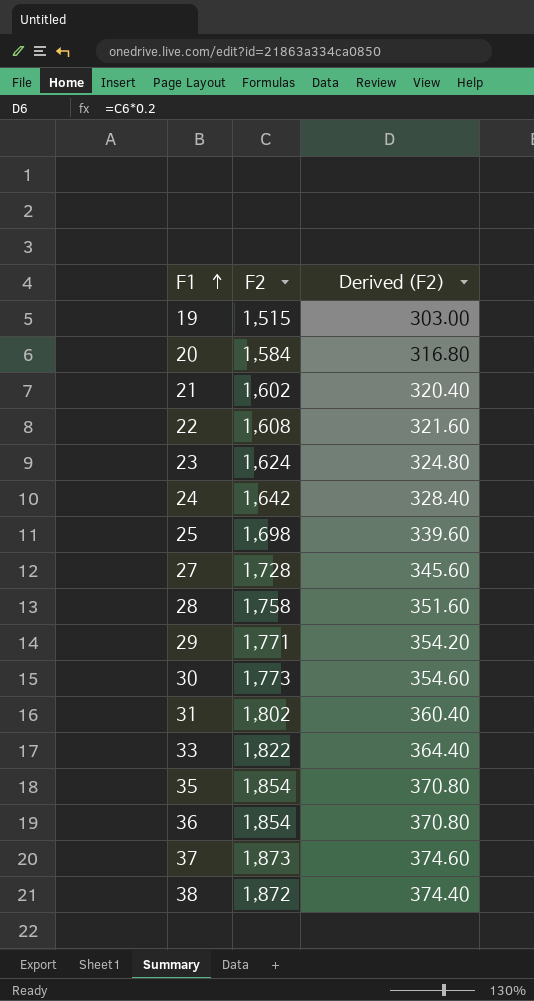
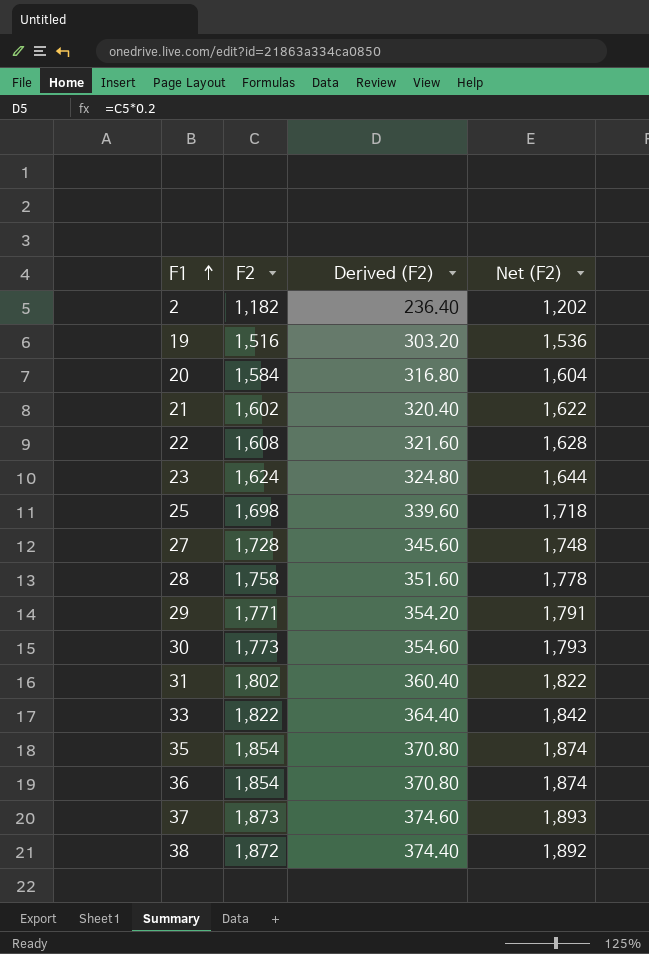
column Net (F2) | formula: none -> [F2] + 20
row 24: 1,642 | 328.40 -> none
row 2: none -> 1,182 | 236.40 | 1,202
19 | F2: 1,515 -> 1,516
19 | Derived (F2): 303.00 -> 303.20

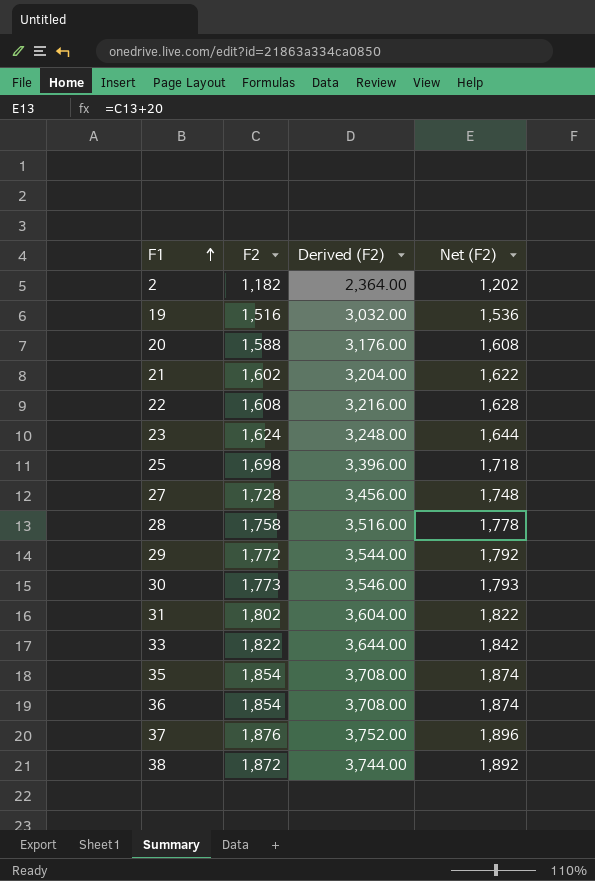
column Derived (F2) | formula: [F2] * 0.2 -> [F2] * 2
20 | F2: 1,584 -> 1,588
20 | Net (F2): 1,604 -> 1,608
29 | F2: 1,771 -> 1,772
29 | Net (F2): 1,791 -> 1,792
37 | F2: 1,873 -> 1,876
37 | Net (F2): 1,893 -> 1,896

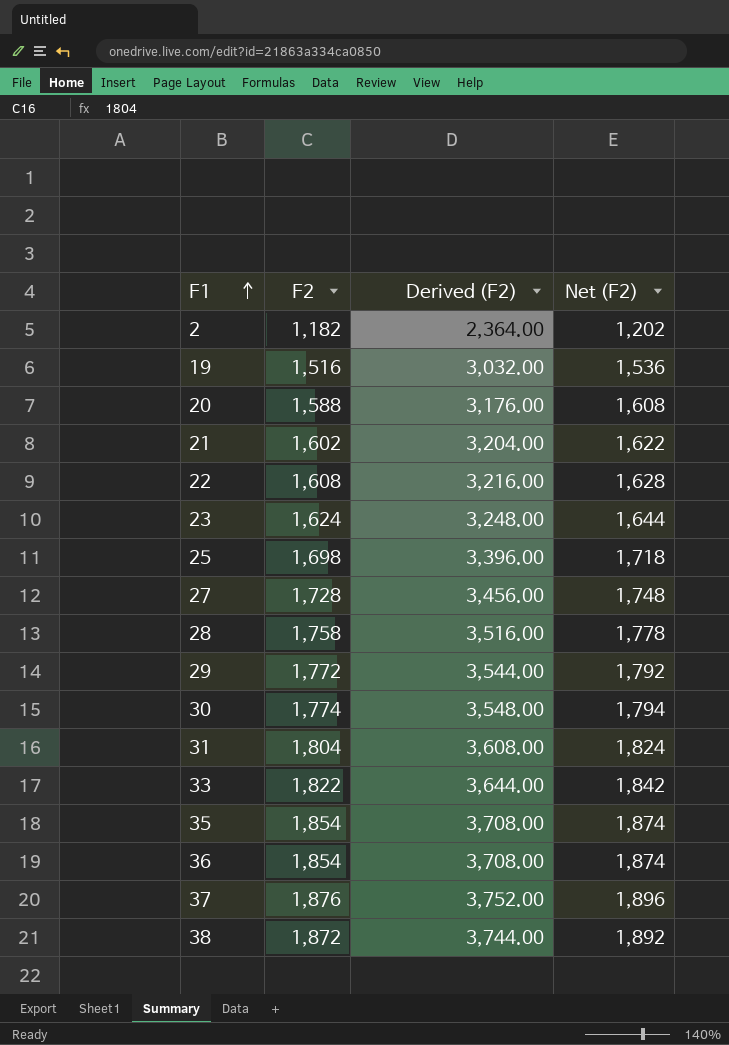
30 | F2: 1,773 -> 1,774
30 | Derived (F2): 3,546.00 -> 3,548.00
30 | Net (F2): 1,793 -> 1,794
31 | F2: 1,802 -> 1,804
31 | Derived (F2): 3,604.00 -> 3,608.00
31 | Net (F2): 1,822 -> 1,824

